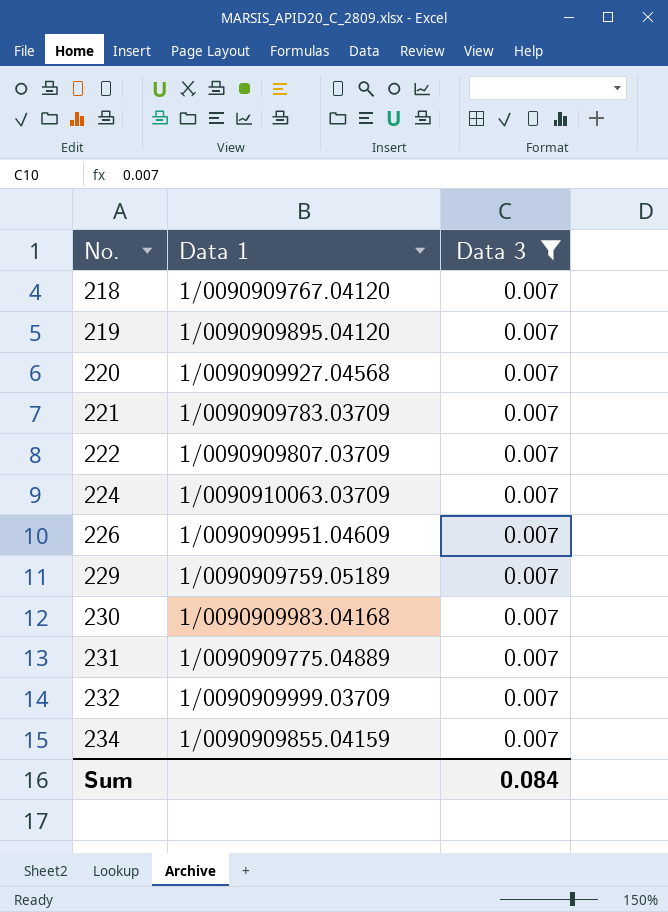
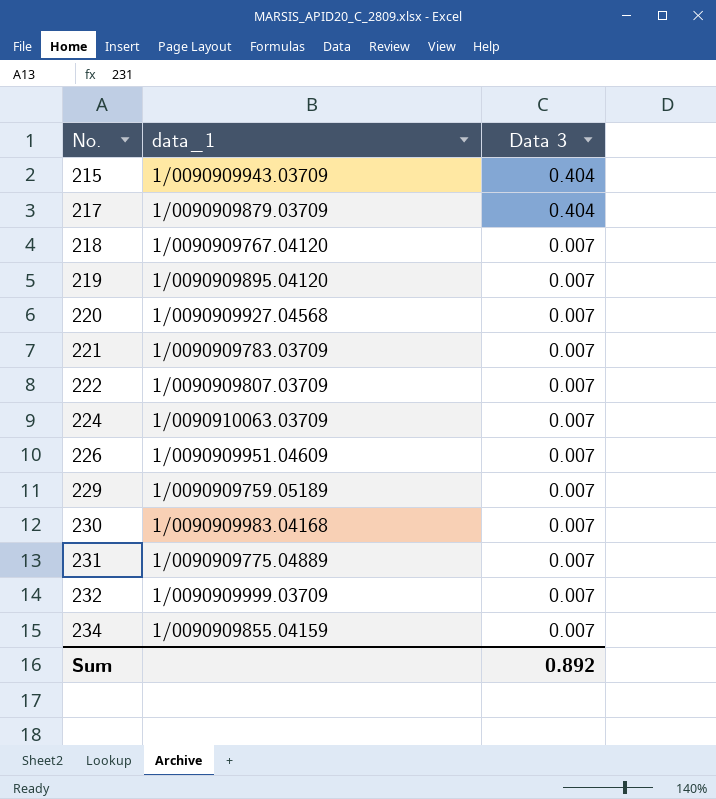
filter: Data 3 = 0.007 -> none
column name: Data 1 -> data_1
Sum | Data 3: 0.084 -> 0.892

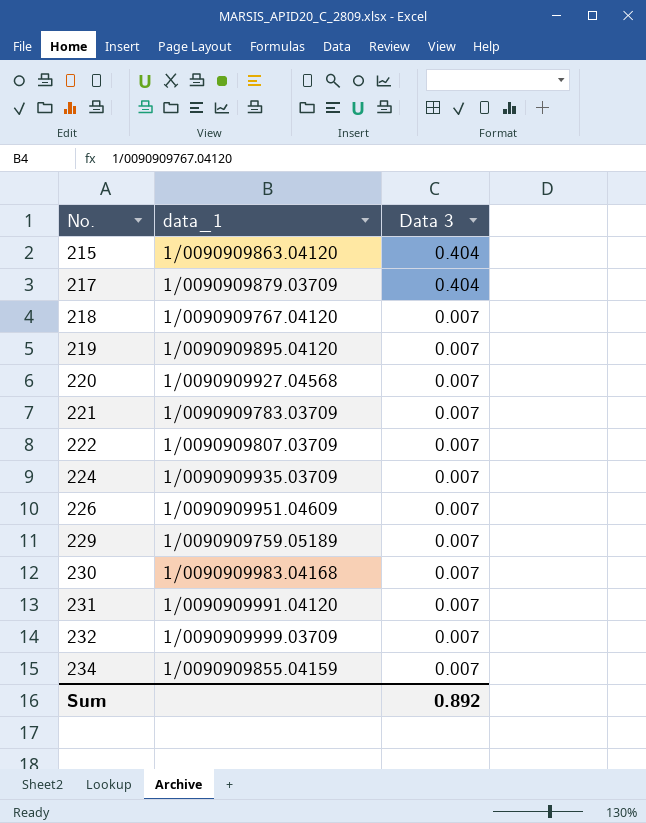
215 | data_1: 1/0090909943.03709 -> 1/0090909863.04120
224 | data_1: 1/0090910063.03709 -> 1/0090909935.03709
231 | data_1: 1/0090909775.04889 -> 1/0090909991.04120

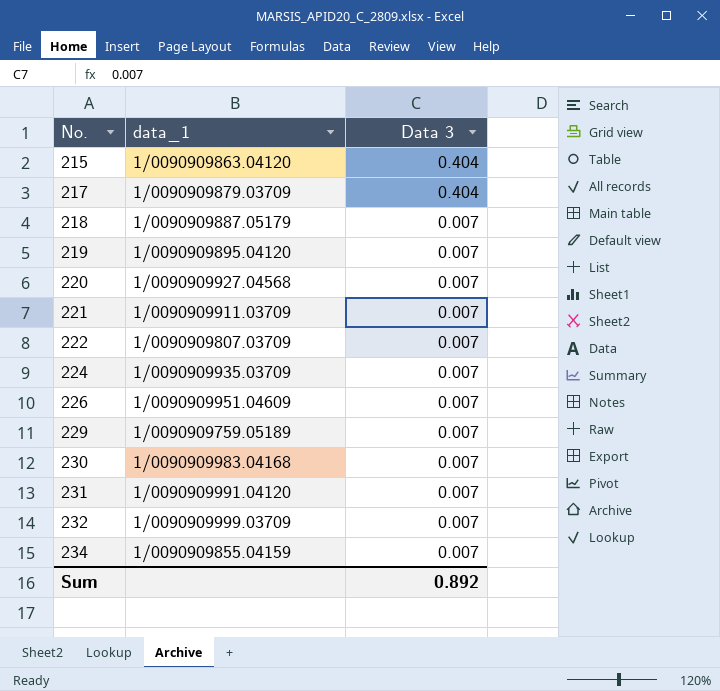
218 | data_1: 1/0090909767.04120 -> 1/0090909887.05179
221 | data_1: 1/0090909783.03709 -> 1/0090909911.03709

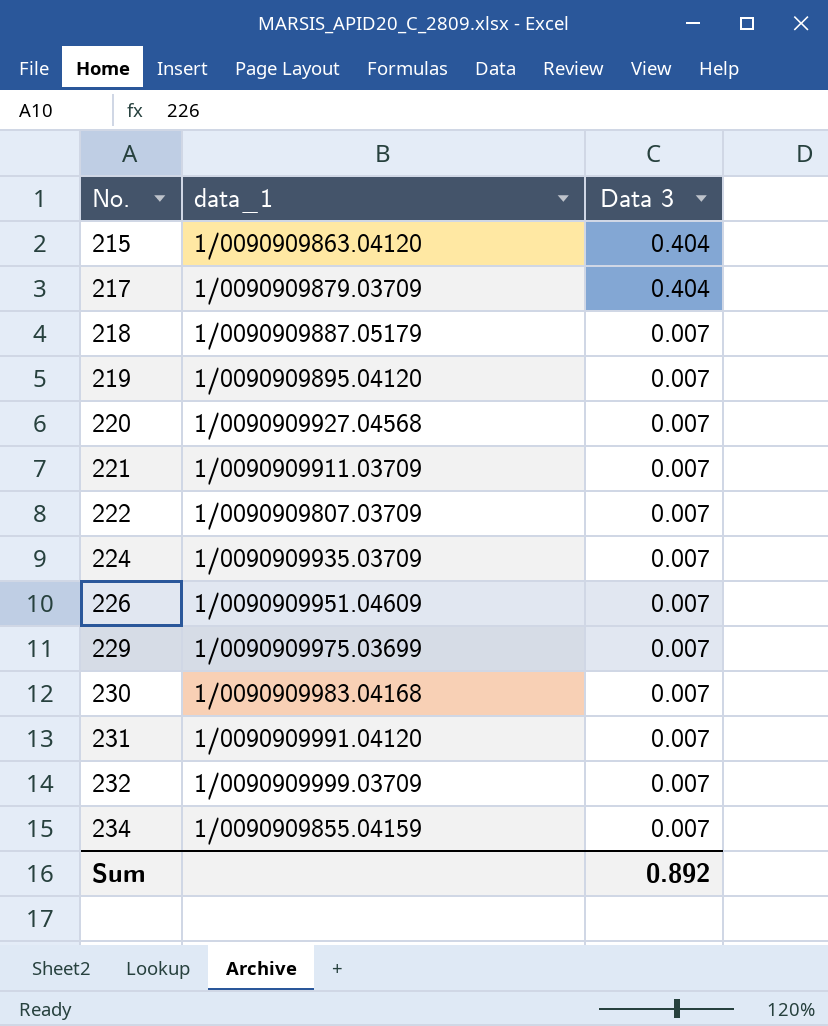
229 | data_1: 1/0090909759.05189 -> 1/0090909975.03699

